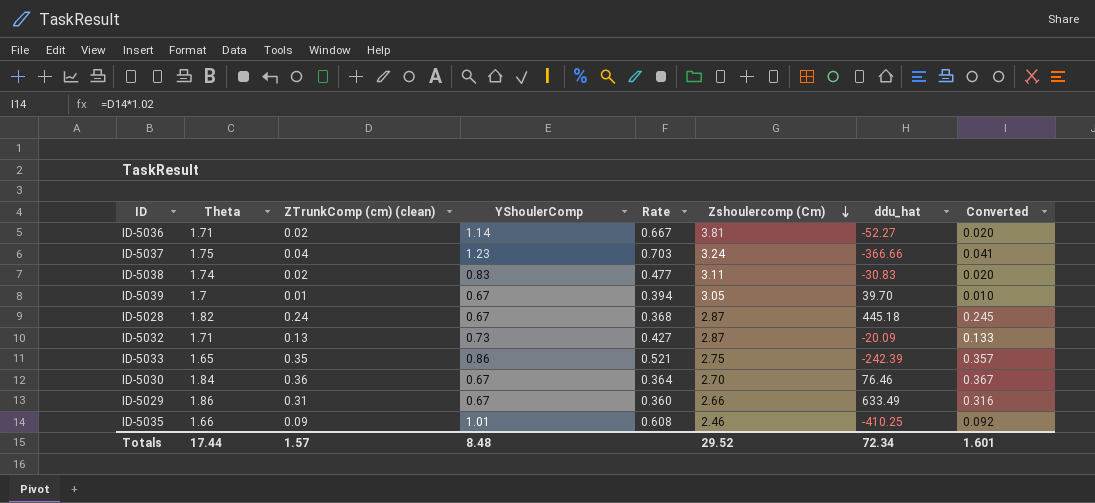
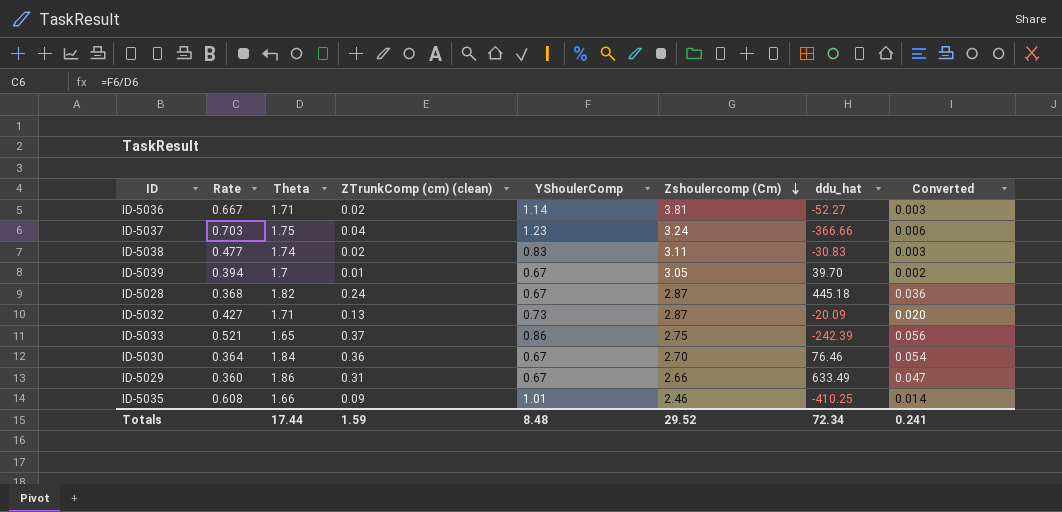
column Rate | position: 5 -> 2
column Converted | formula: [ZTrunkComp (cm) (clean)] * 1.02 -> [ZTrunkComp (cm) (clean)] * 0.15
ID-5033 | ZTrunkComp (cm) (clean): 0.35 -> 0.37
Totals | ZTrunkComp (cm) (clean): 1.57 -> 1.59
Totals | Converted: 1.601 -> 0.241

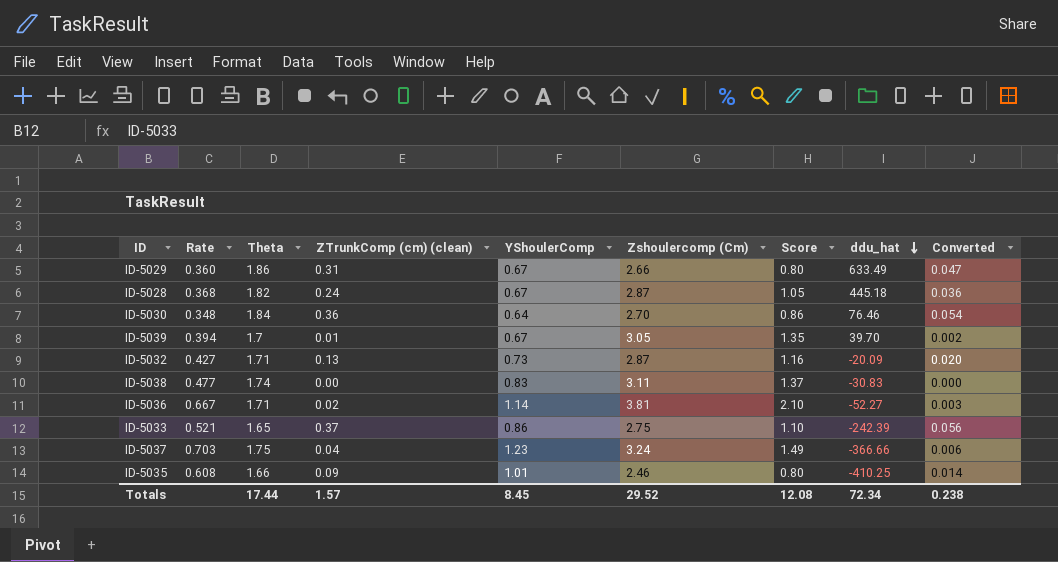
row order: Zshoulercomp (Cm) descending -> ddu_hat descending
column Score | formula: none -> [Zshoulercomp (Cm)] - [Theta]
ID-5030 | Rate: 0.364 -> 0.348
ID-5030 | YShoulerComp: 0.67 -> 0.64
ID-5038 | ZTrunkComp (cm) (clean): 0.02 -> 0.00
ID-5038 | Converted: 0.003 -> 0.000
Totals | ZTrunkComp (cm) (clean): 1.59 -> 1.57
Totals | YShoulerComp: 8.48 -> 8.45
Totals | Converted: 0.241 -> 0.238

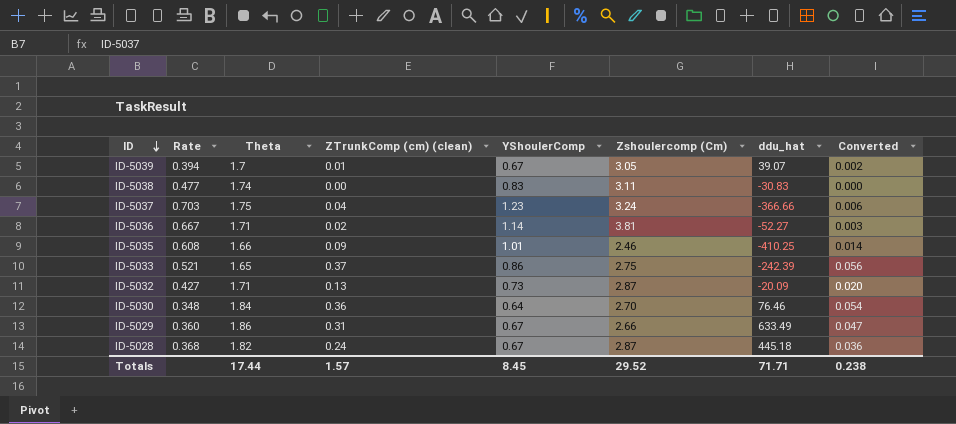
row order: ddu_hat descending -> ID descending
column Score | formula: [Zshoulercomp (Cm)] - [Theta] -> none
ID-5039 | ddu_hat: 39.70 -> 39.07
Totals | ddu_hat: 72.34 -> 71.71

